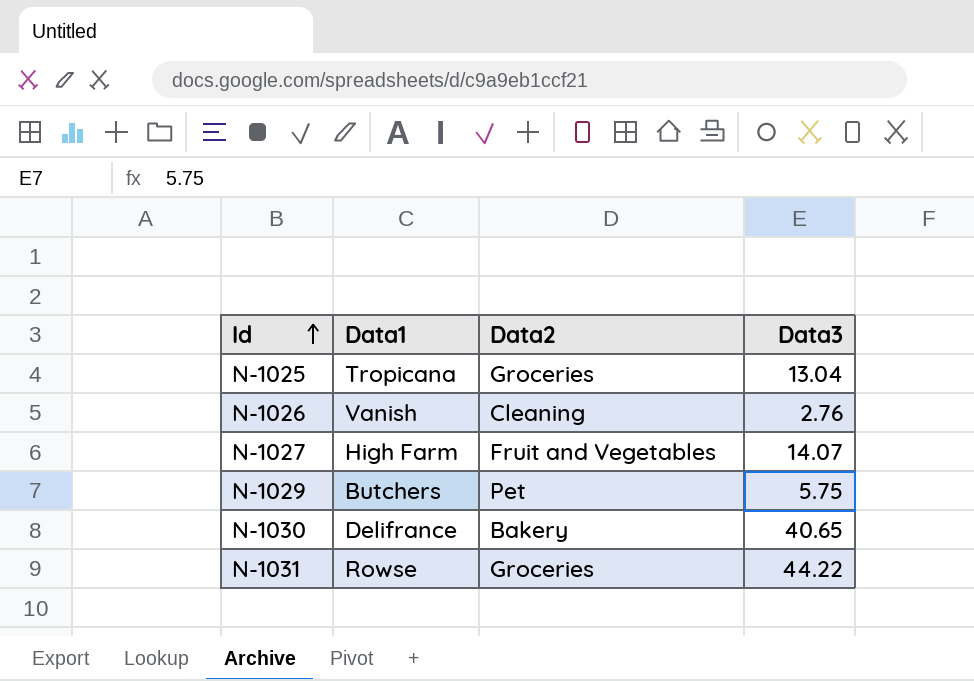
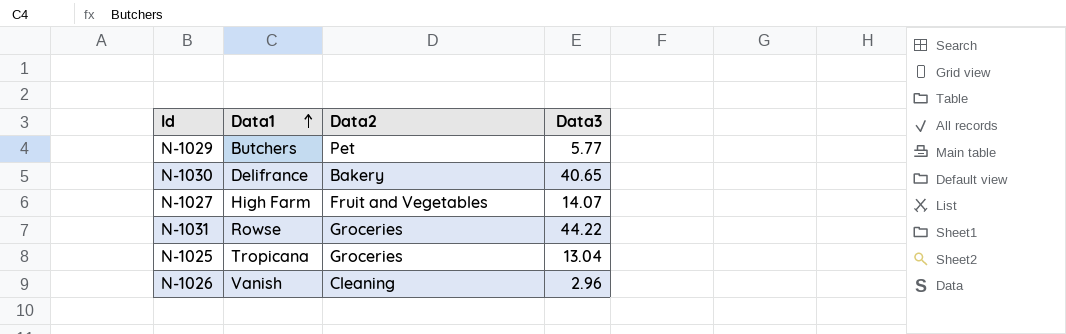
row order: Id ascending -> Data1 ascending
N-1029 | Data3: 5.75 -> 5.77
N-1026 | Data3: 2.76 -> 2.96

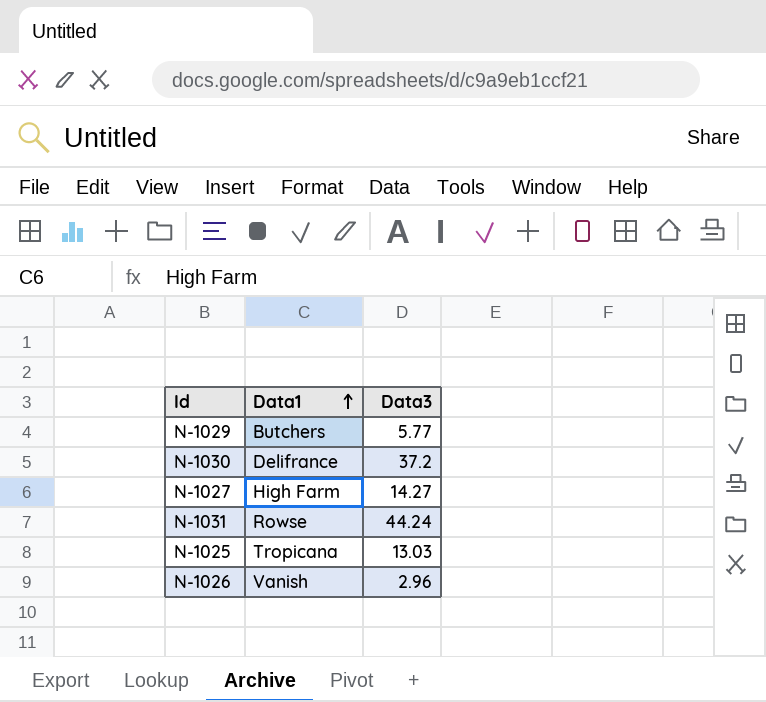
column Data2 | position: 3 -> none
N-1030 | Data3: 40.65 -> 37.2
N-1027 | Data3: 14.07 -> 14.27
N-1031 | Data3: 44.22 -> 44.24
N-1025 | Data3: 13.04 -> 13.03

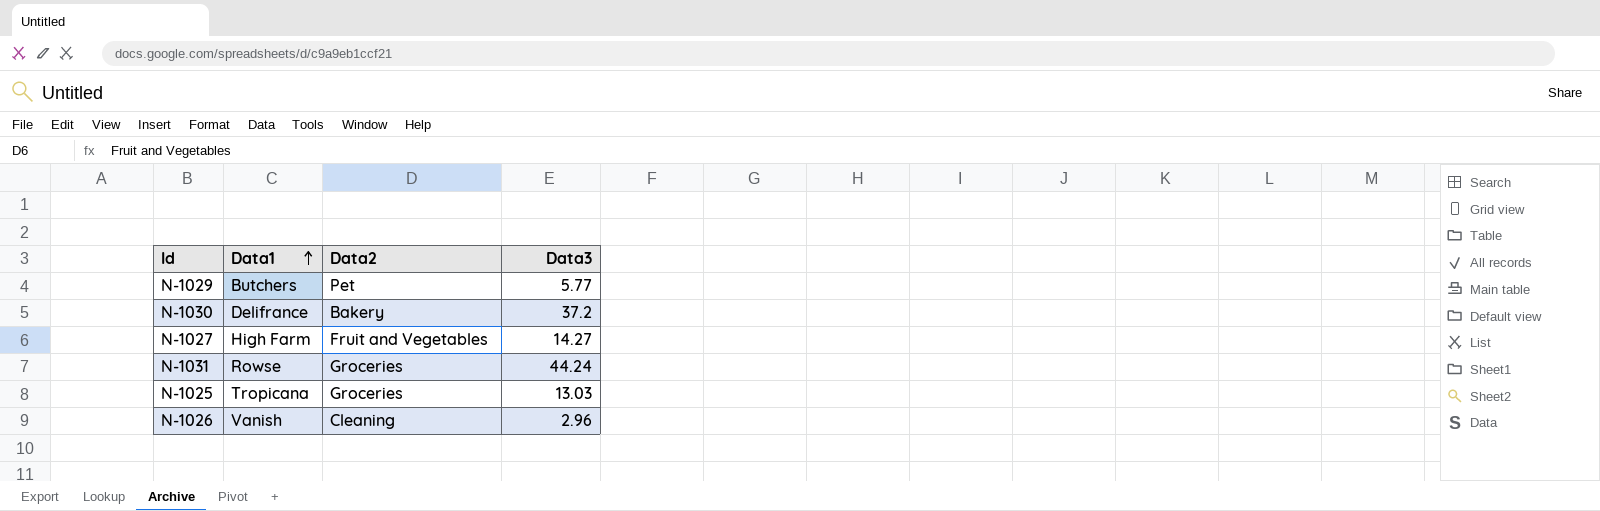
column Data2 | position: none -> 3

